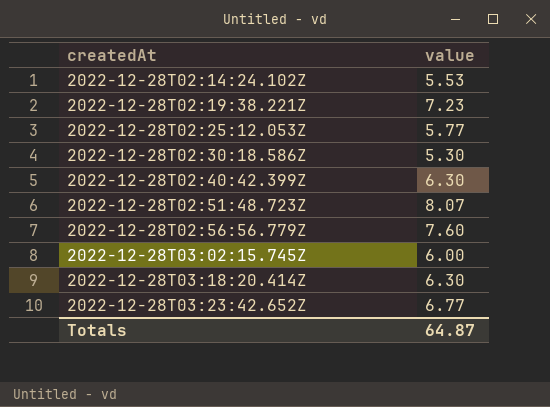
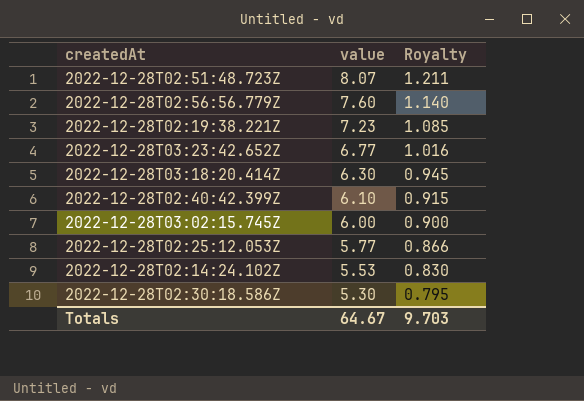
row order: createdAt ascending -> value descending
column Royalty | formula: none -> [value] * 0.15
2022-12-28T02:40:42.399Z | value: 6.30 -> 6.10
Totals | value: 64.87 -> 64.67

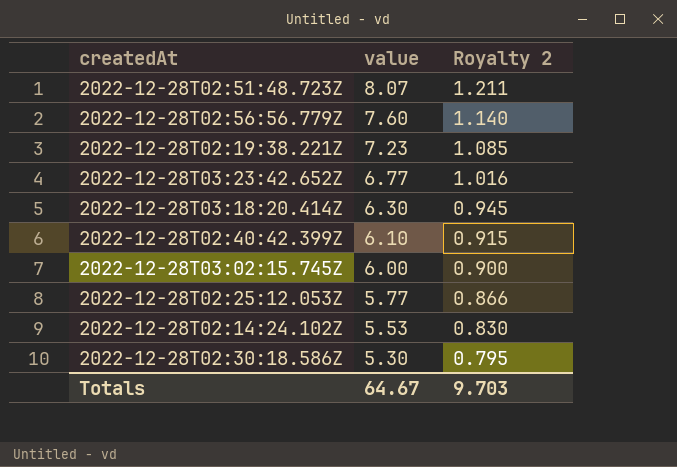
column name: Royalty -> Royalty 2

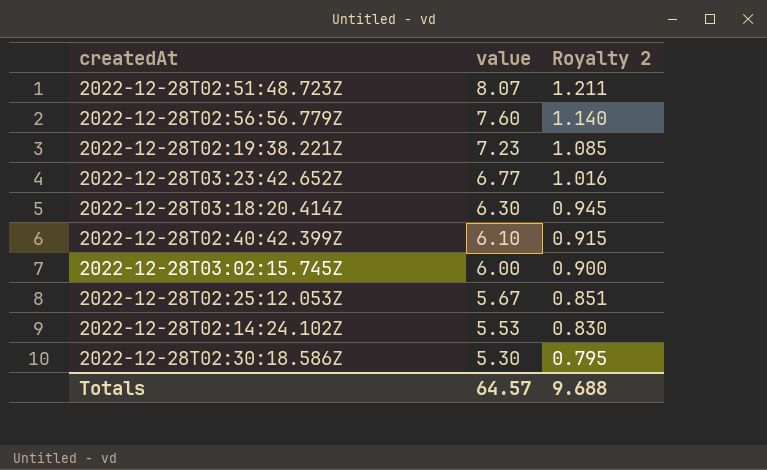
2022-12-28T02:25:12.053Z | value: 5.77 -> 5.67
2022-12-28T02:25:12.053Z | Royalty 2: 0.866 -> 0.851
Totals | value: 64.67 -> 64.57
Totals | Royalty 2: 9.703 -> 9.688

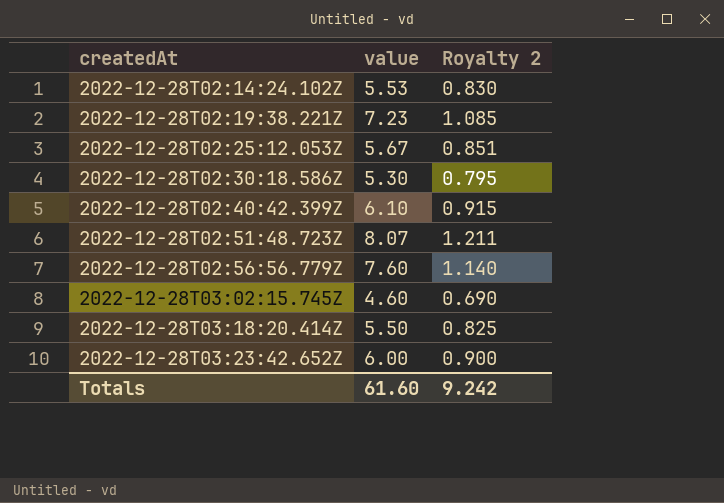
row order: value descending -> createdAt ascending
2022-12-28T03:02:15.745Z | value: 6.00 -> 4.60
2022-12-28T03:02:15.745Z | Royalty 2: 0.900 -> 0.690
2022-12-28T03:18:20.414Z | value: 6.30 -> 5.50
2022-12-28T03:18:20.414Z | Royalty 2: 0.945 -> 0.825
2022-12-28T03:23:42.652Z | value: 6.77 -> 6.00
2022-12-28T03:23:42.652Z | Royalty 2: 1.016 -> 0.900
Totals | value: 64.57 -> 61.60
Totals | Royalty 2: 9.688 -> 9.242

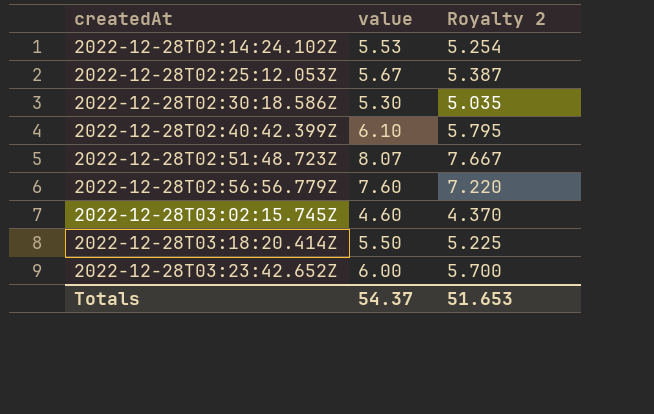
column Royalty 2 | formula: [value] * 0.15 -> [value] * 0.95
row 2022-12-28T02:19:38.221Z: 7.23 | 1.085 -> none
Totals | value: 61.60 -> 54.37
Totals | Royalty 2: 9.242 -> 51.653

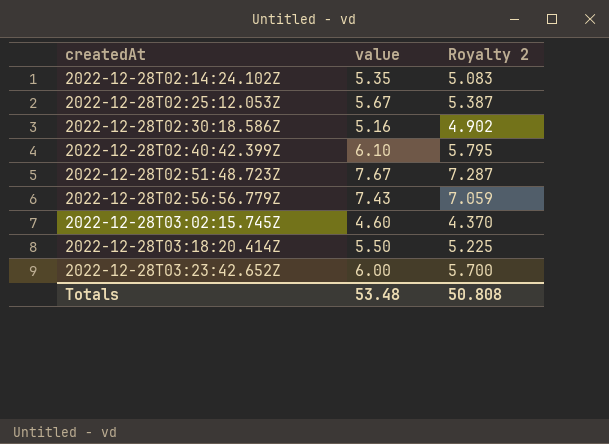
2022-12-28T02:14:24.102Z | value: 5.53 -> 5.35
2022-12-28T02:14:24.102Z | Royalty 2: 5.254 -> 5.083
2022-12-28T02:30:18.586Z | value: 5.30 -> 5.16
2022-12-28T02:30:18.586Z | Royalty 2: 5.035 -> 4.902
2022-12-28T02:51:48.723Z | value: 8.07 -> 7.67
2022-12-28T02:51:48.723Z | Royalty 2: 7.667 -> 7.287
2022-12-28T02:56:56.779Z | value: 7.60 -> 7.43
2022-12-28T02:56:56.779Z | Royalty 2: 7.220 -> 7.059
Totals | value: 54.37 -> 53.48
Totals | Royalty 2: 51.653 -> 50.808

